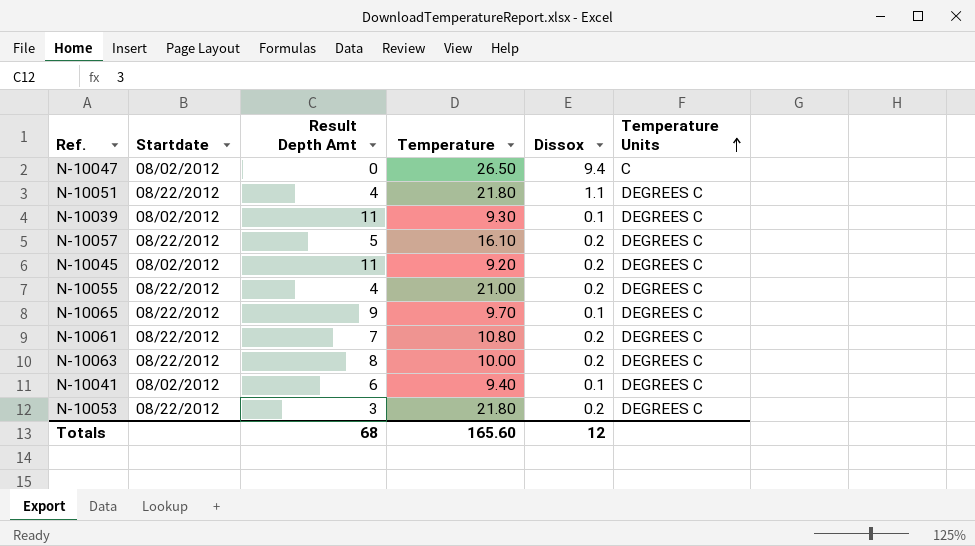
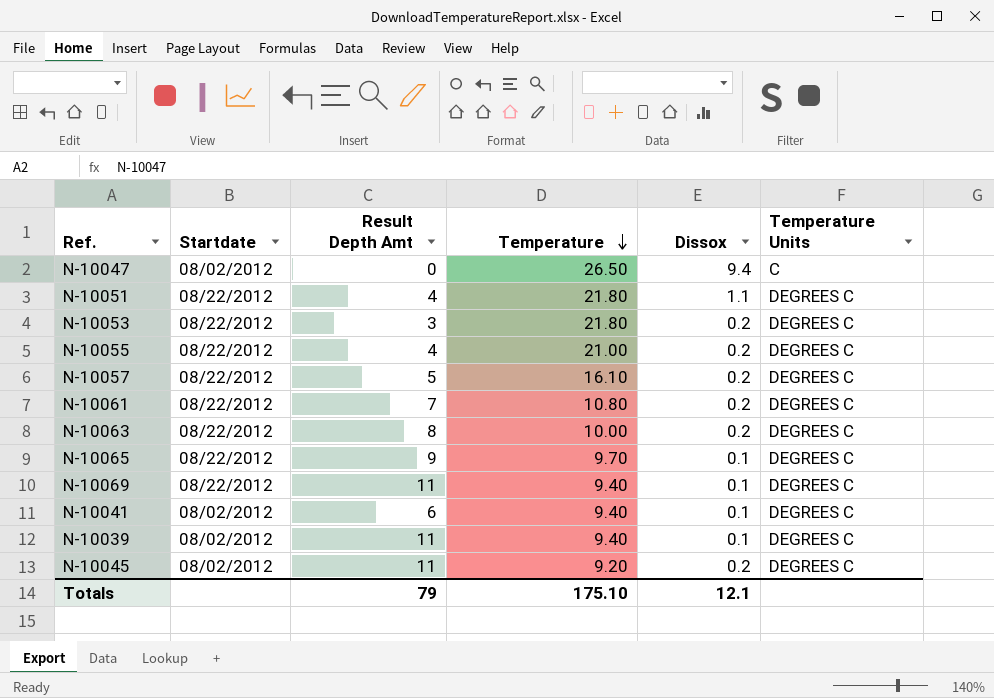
row order: Temperature Units ascending -> Temperature descending
row N-10069: none -> 08/22/2012 | 11 | 9.40 | 0.1 | DEGREES C
N-10039 | Temperature: 9.30 -> 9.40
Totals | Result Depth Amt: 68 -> 79
Totals | Temperature: 165.60 -> 175.10
Totals | Dissox: 12 -> 12.1

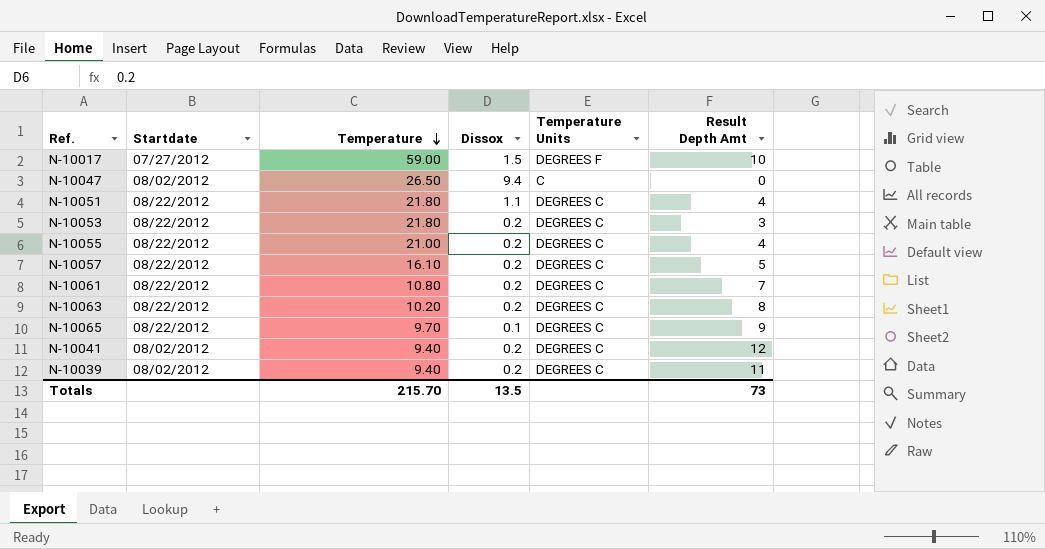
column Result Depth Amt | position: 3 -> 6
row N-10069: 08/22/2012 | 11 | 9.40 | 0.1 | DEGREES C -> none
row N-10045: 08/02/2012 | 11 | 9.20 | 0.2 | DEGREES C -> none
row N-10017: none -> 07/27/2012 | 59.00 | 1.5 | DEGREES F | 10
N-10063 | Temperature: 10.00 -> 10.20
N-10041 | Dissox: 0.1 -> 0.2
N-10041 | Result Depth Amt: 6 -> 12
N-10039 | Dissox: 0.1 -> 0.2
Totals | Temperature: 175.10 -> 215.70
Totals | Dissox: 12.1 -> 13.5
Totals | Result Depth Amt: 79 -> 73

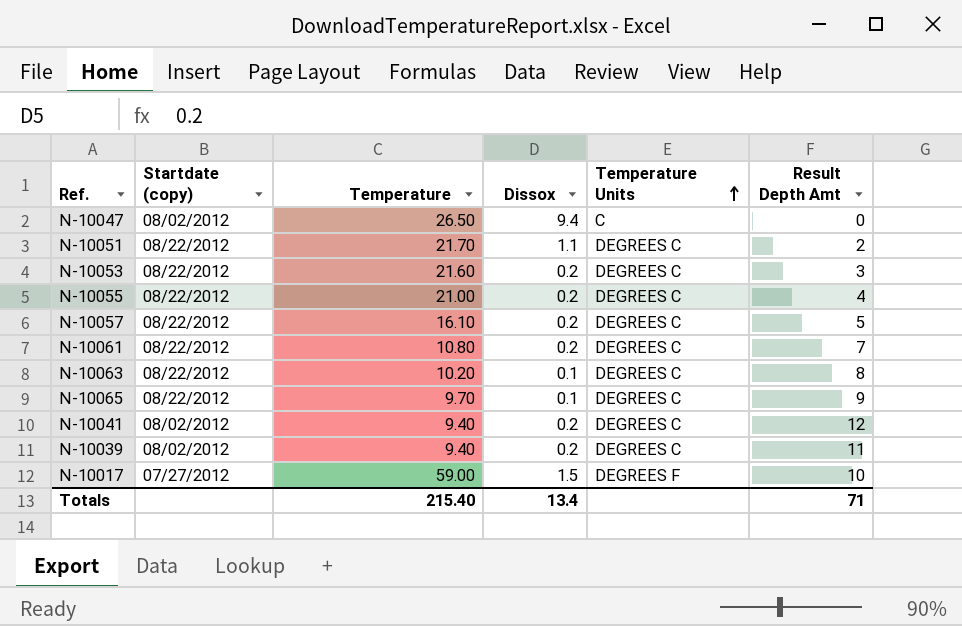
row order: Temperature descending -> Temperature Units ascending
column name: Startdate -> Startdate (copy)
N-10051 | Temperature: 21.80 -> 21.70
N-10051 | Result Depth Amt: 4 -> 2
N-10053 | Temperature: 21.80 -> 21.60
N-10063 | Dissox: 0.2 -> 0.1
Totals | Temperature: 215.70 -> 215.40
Totals | Dissox: 13.5 -> 13.4
Totals | Result Depth Amt: 73 -> 71

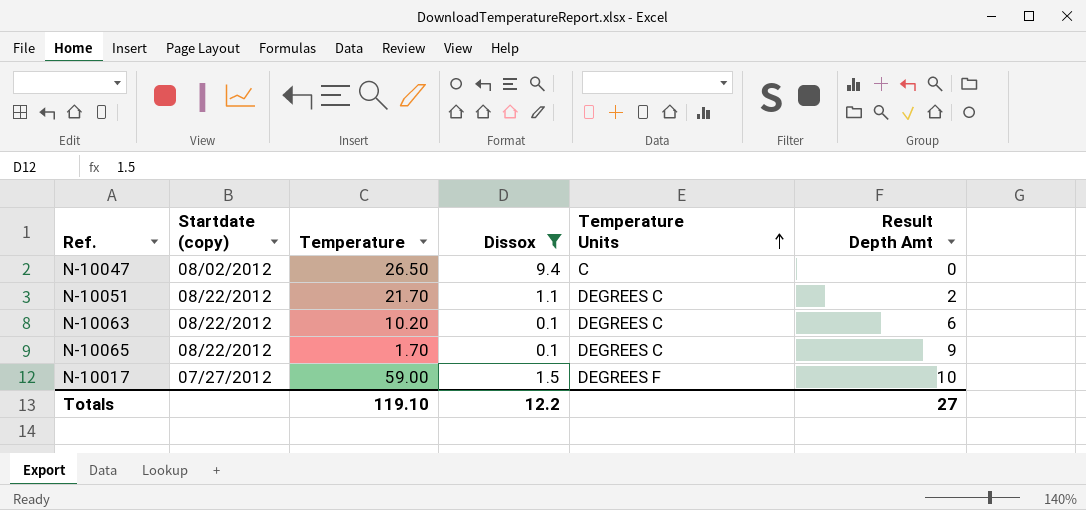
filter: none -> Dissox != 0.2
N-10063 | Result Depth Amt: 8 -> 6
N-10065 | Temperature: 9.70 -> 1.70
Totals | Temperature: 215.40 -> 119.10
Totals | Dissox: 13.4 -> 12.2
Totals | Result Depth Amt: 71 -> 27

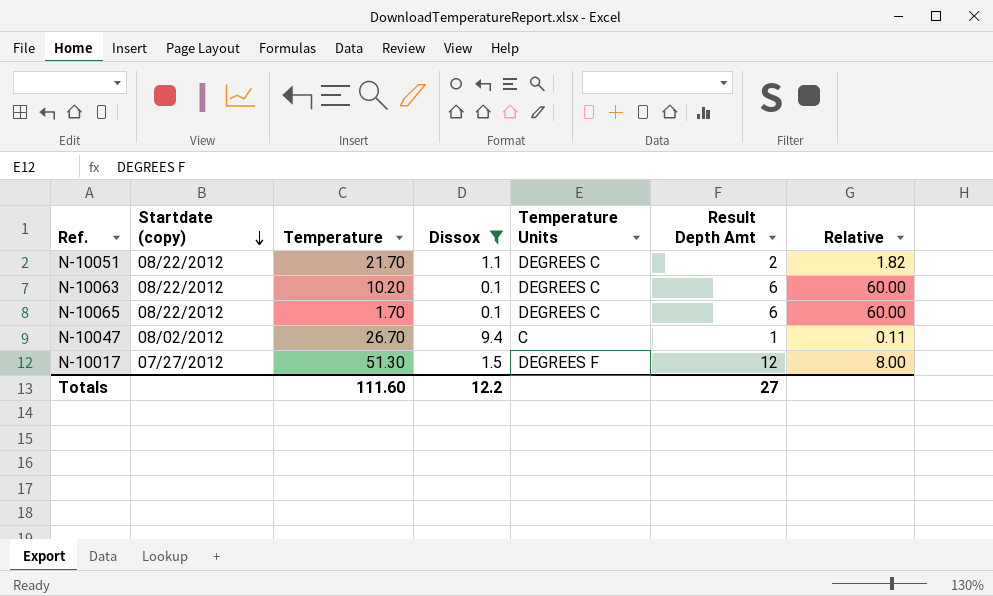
row order: Temperature Units ascending -> Startdate (copy) descending
column Relative | formula: none -> [Result Depth Amt] / [Dissox]
N-10065 | Result Depth Amt: 9 -> 6
N-10047 | Temperature: 26.50 -> 26.70
N-10047 | Result Depth Amt: 0 -> 1
N-10017 | Temperature: 59.00 -> 51.30
N-10017 | Result Depth Amt: 10 -> 12
Totals | Temperature: 119.10 -> 111.60

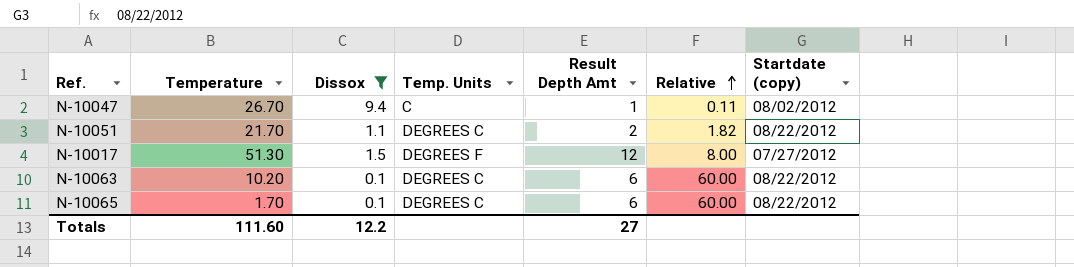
row order: Startdate (copy) descending -> Relative ascending
column name: Temperature Units -> Temp. Units
column Startdate (copy) | position: 2 -> 7

